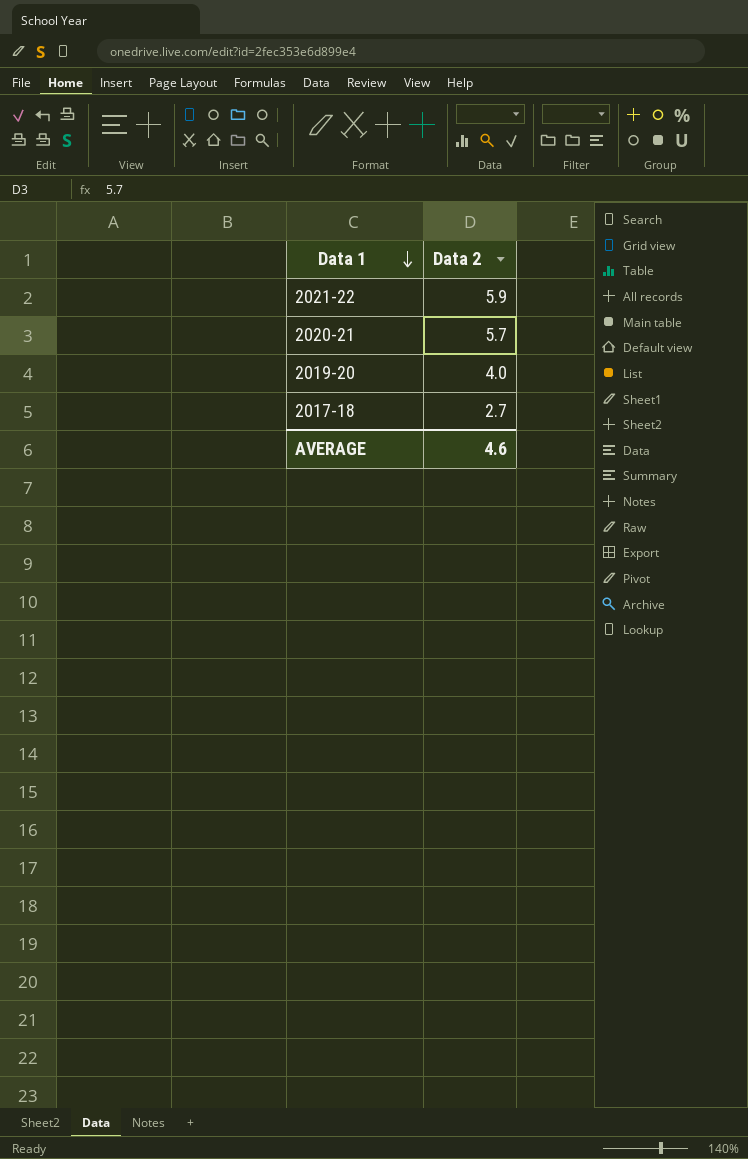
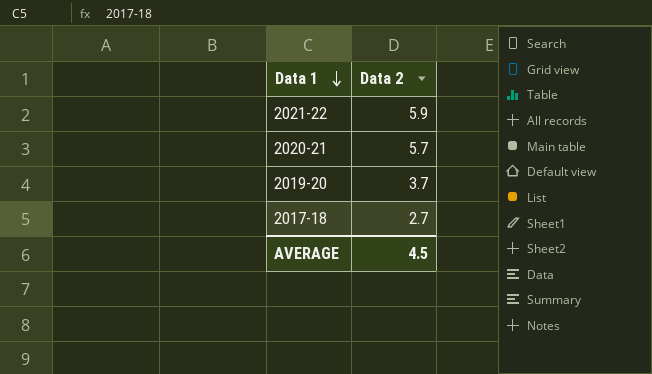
2019-20 | Data 2: 4.0 -> 3.7
AVERAGE | Data 2: 4.6 -> 4.5

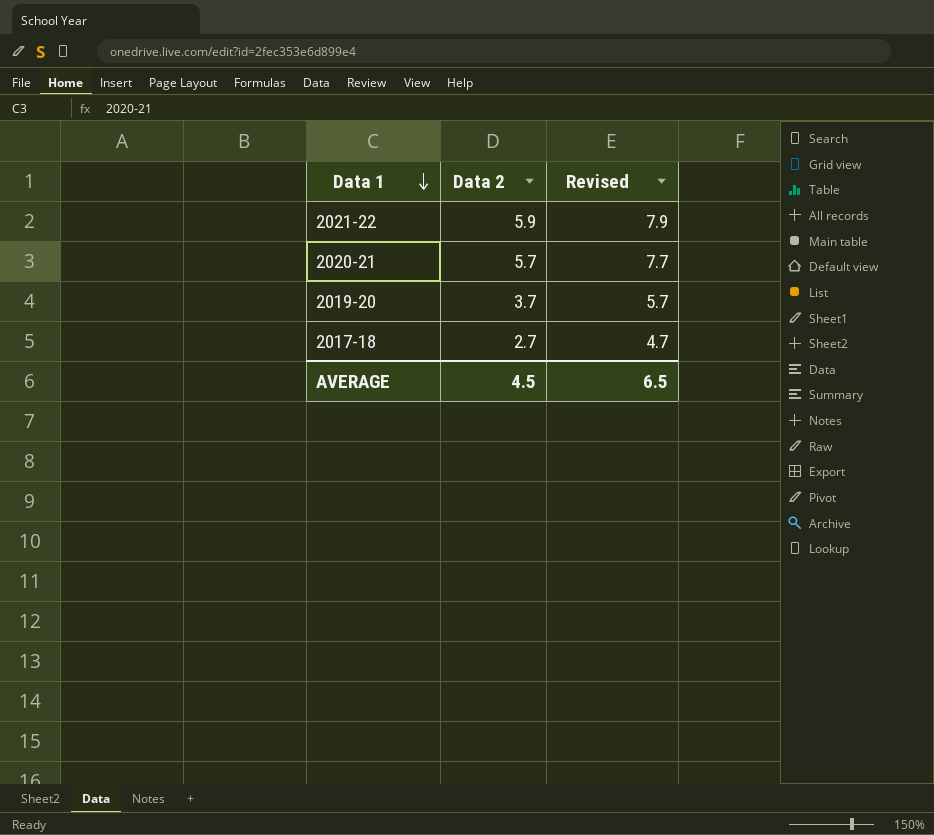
column Revised | formula: none -> [Data 2] + 2

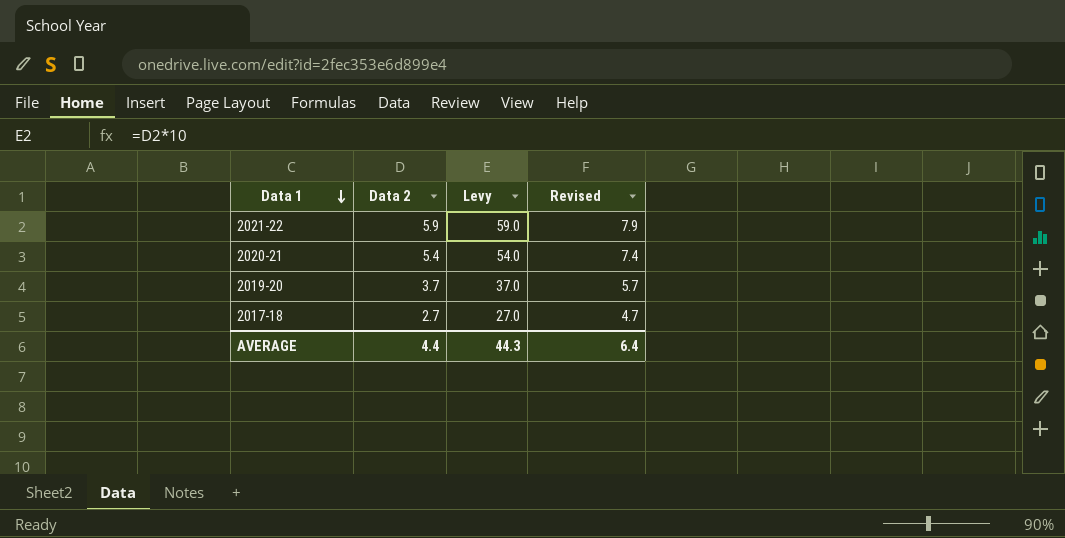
column Levy | formula: none -> [Data 2] * 10
2020-21 | Data 2: 5.7 -> 5.4
2020-21 | Revised: 7.7 -> 7.4
AVERAGE | Data 2: 4.5 -> 4.4
AVERAGE | Revised: 6.5 -> 6.4

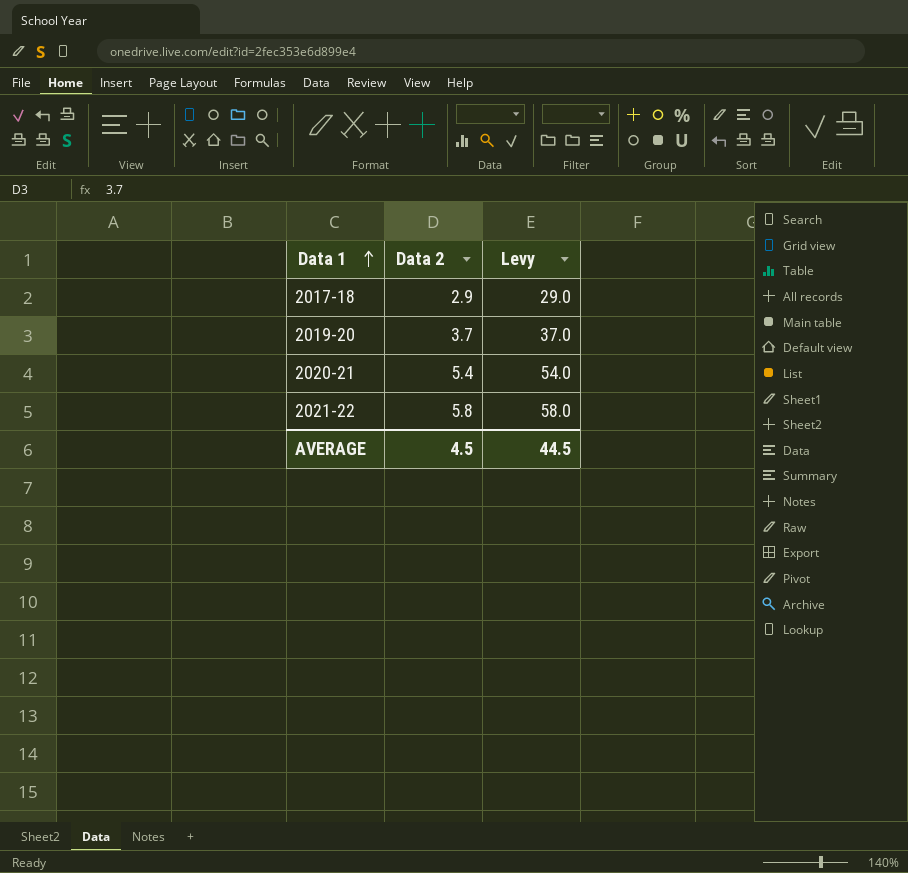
row order: Data 1 descending -> Data 1 ascending
column Revised | formula: [Data 2] + 2 -> none
2017-18 | Data 2: 2.7 -> 2.9
2017-18 | Levy: 27.0 -> 29.0
2021-22 | Data 2: 5.9 -> 5.8
2021-22 | Levy: 59.0 -> 58.0
AVERAGE | Data 2: 4.4 -> 4.5
AVERAGE | Levy: 44.3 -> 44.5

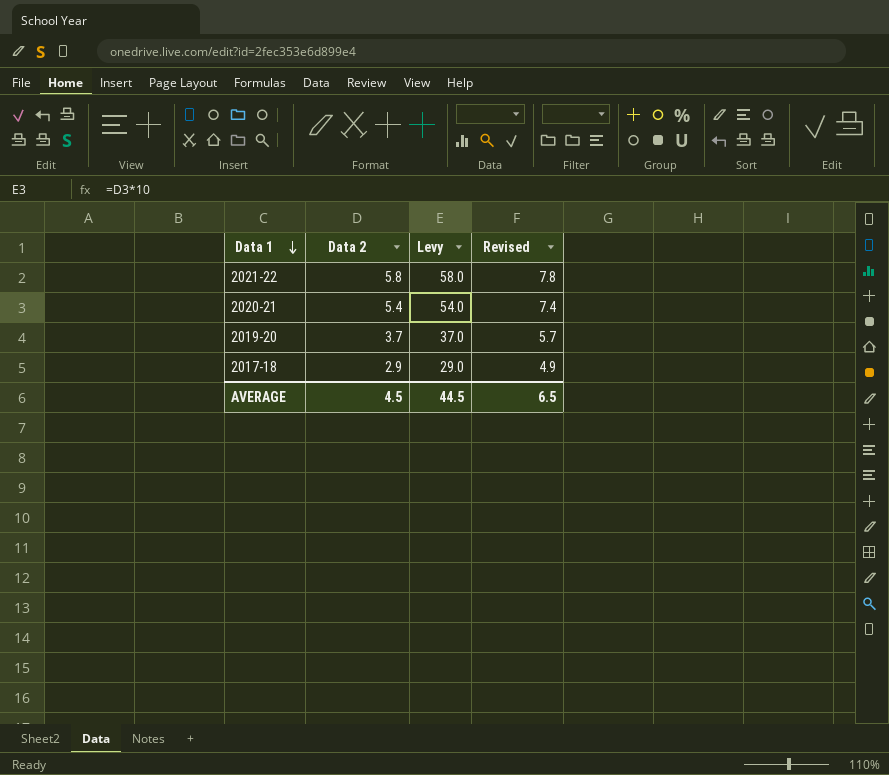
row order: Data 1 ascending -> Data 1 descending
column Revised | formula: none -> [Data 2] + 2

